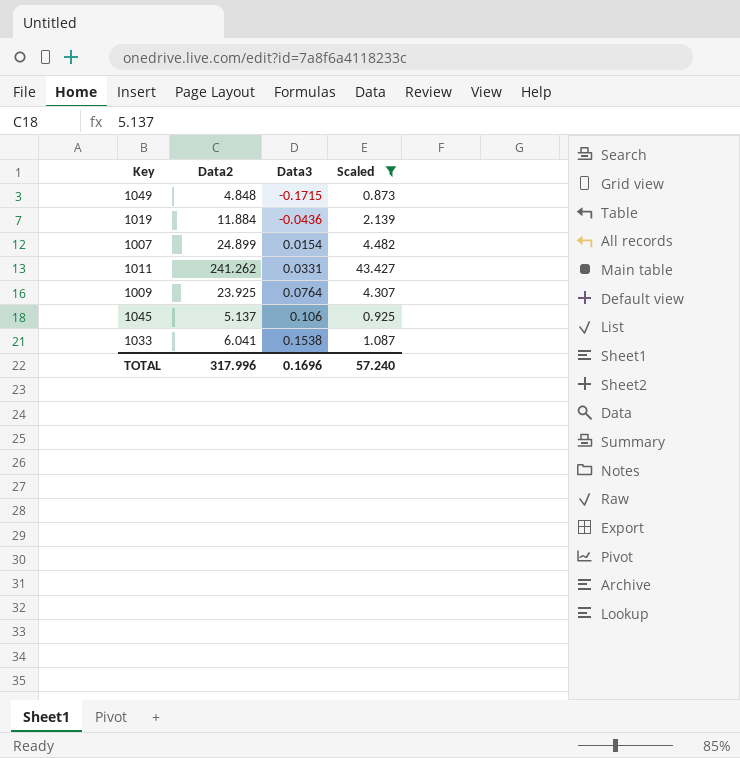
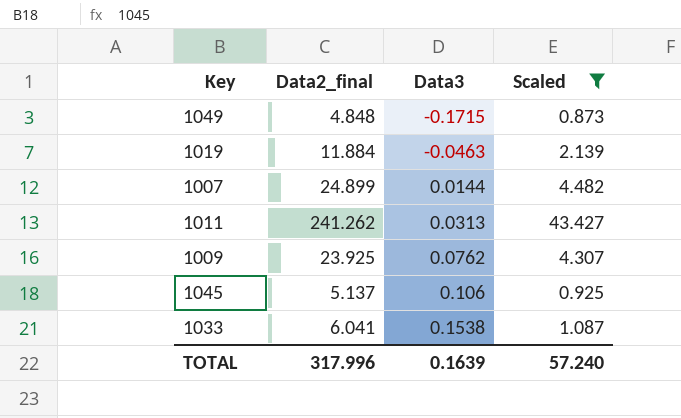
column name: Data2 -> Data2_final
1019 | Data3: -0.0436 -> -0.0463
1007 | Data3: 0.0154 -> 0.0144
1011 | Data3: 0.0331 -> 0.0313
1009 | Data3: 0.0764 -> 0.0762
TOTAL | Data3: 0.1696 -> 0.1639

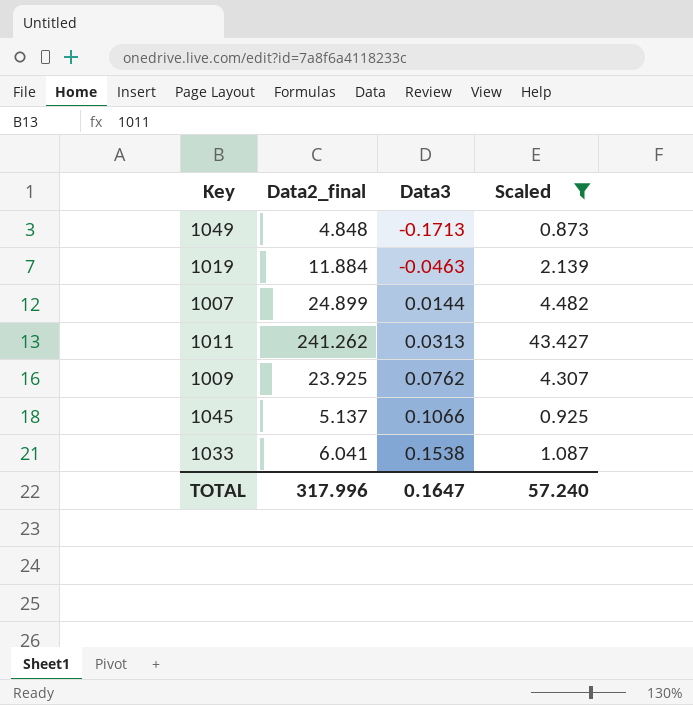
1049 | Data3: -0.1715 -> -0.1713
1045 | Data3: 0.106 -> 0.1066
TOTAL | Data3: 0.1639 -> 0.1647

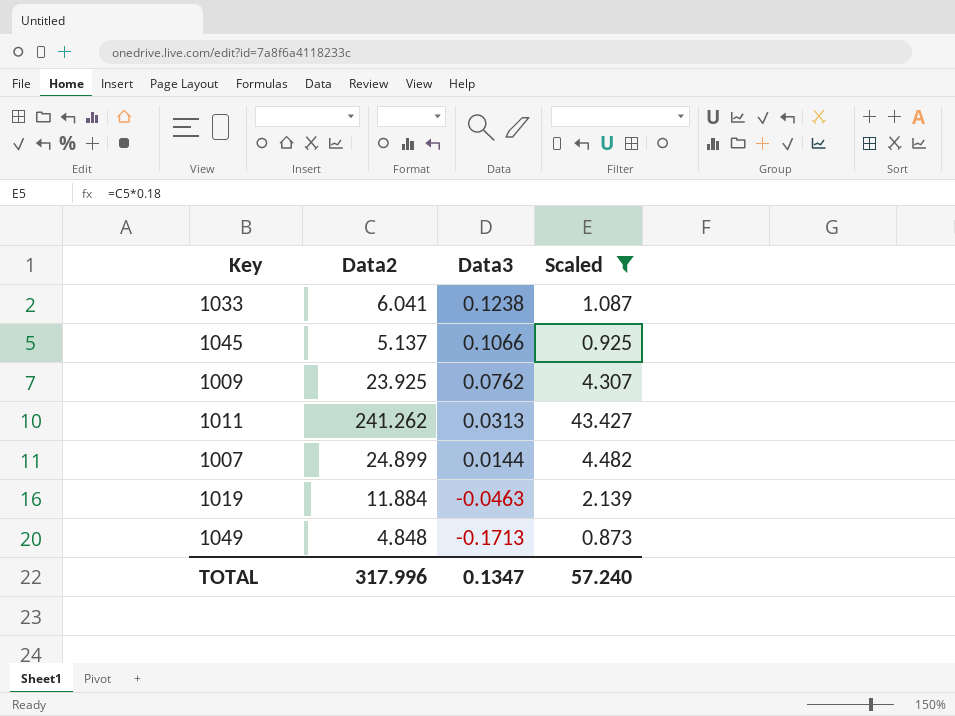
row order: Data3 ascending -> Data3 descending
column name: Data2_final -> Data2
1033 | Data3: 0.1538 -> 0.1238
TOTAL | Data3: 0.1647 -> 0.1347

